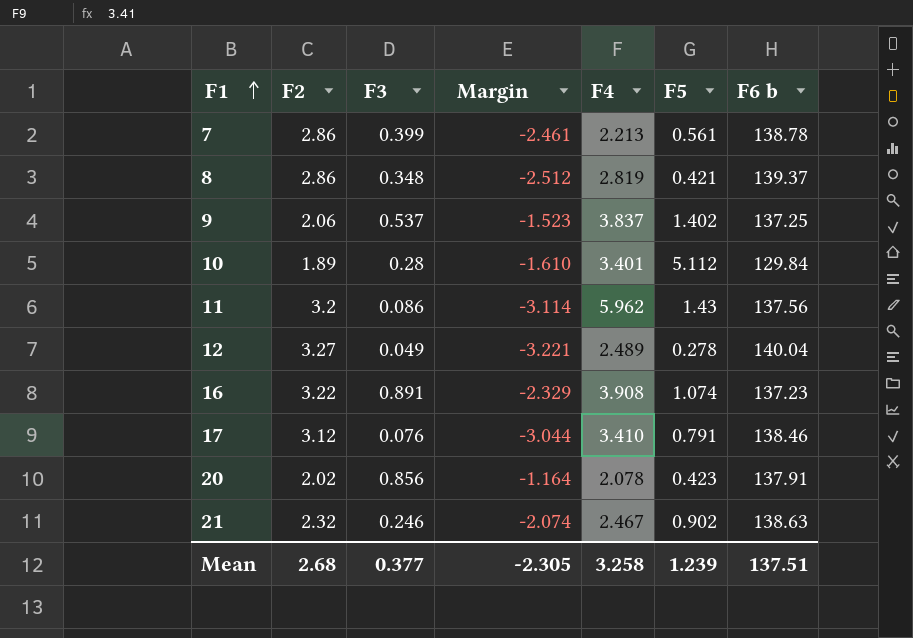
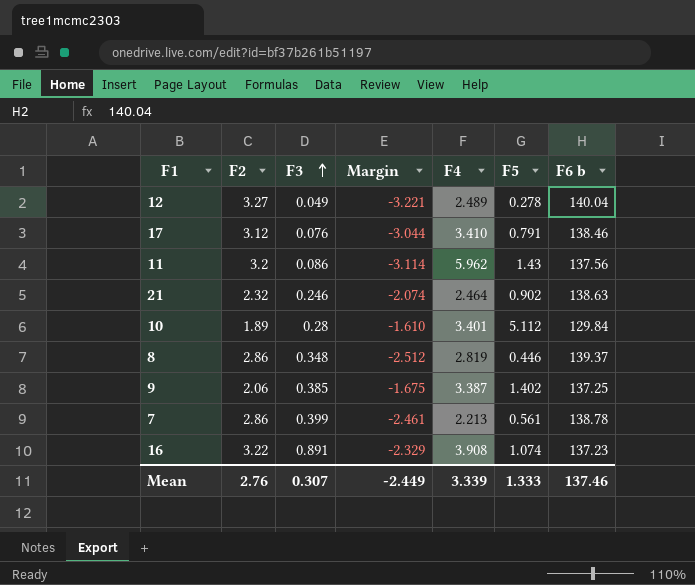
row order: F1 ascending -> F3 ascending
row 20: 2.02 | 0.856 | -1.164 | 2.078 | 0.423 | 137.91 -> none
21 | F4: 2.467 -> 2.464
8 | F5: 0.421 -> 0.446
9 | F3: 0.537 -> 0.385
9 | Margin: -1.523 -> -1.675
9 | F4: 3.837 -> 3.387
Mean | F2: 2.68 -> 2.76
Mean | F3: 0.377 -> 0.307
Mean | Margin: -2.305 -> -2.449
Mean | F4: 3.258 -> 3.339
Mean | F5: 1.239 -> 1.333
Mean | F6 b: 137.51 -> 137.46

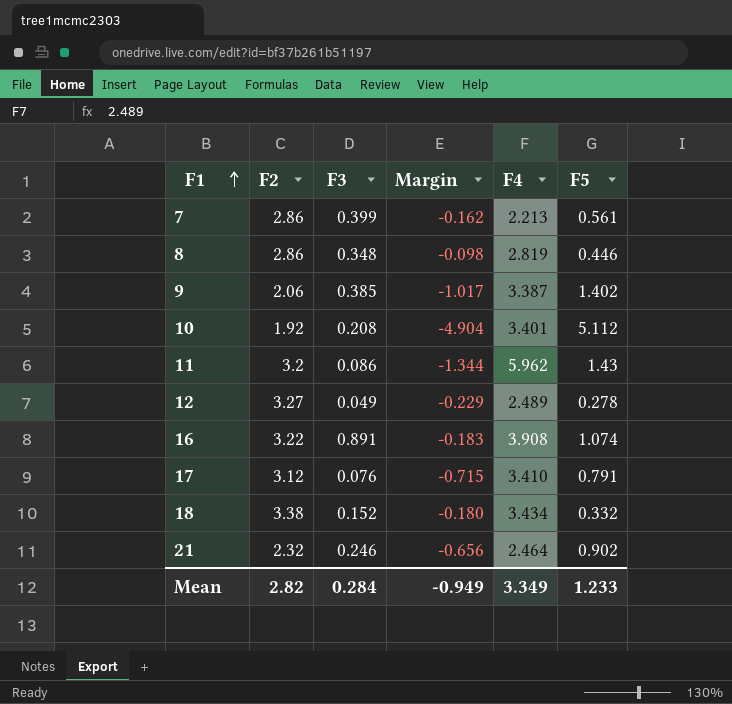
row order: F3 ascending -> F1 ascending
column F6 b | position: 7 -> none
column Margin | formula: [F3] - [F2] -> [F3] - [F5]
10 | F2: 1.89 -> 1.92
10 | F3: 0.28 -> 0.208
row 18: none -> 3.38 | 0.152 | -0.180 | 3.434 | 0.332
Mean | F2: 2.76 -> 2.82
Mean | F3: 0.307 -> 0.284
Mean | Margin: -2.449 -> -0.949
Mean | F4: 3.339 -> 3.349
Mean | F5: 1.333 -> 1.233

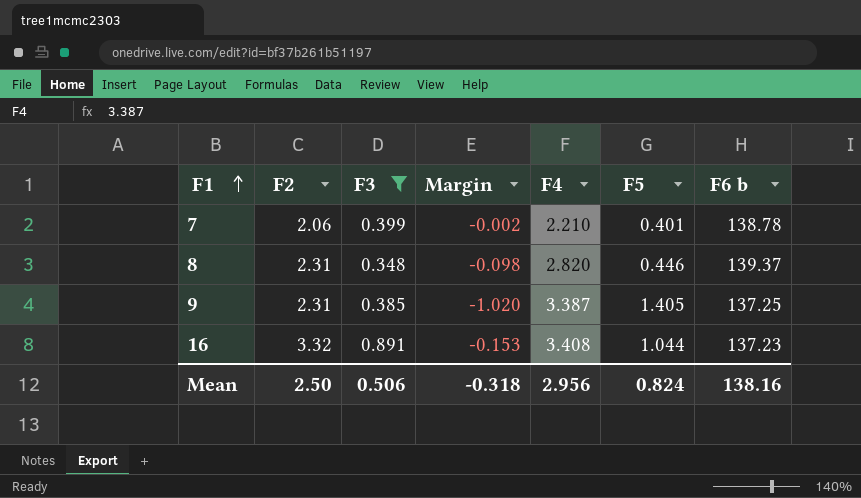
filter: none -> F3 >= 0.348
column F6 b | position: none -> 7
7 | F2: 2.86 -> 2.06
7 | Margin: -0.162 -> -0.002
7 | F4: 2.213 -> 2.210
7 | F5: 0.561 -> 0.401
8 | F2: 2.86 -> 2.31
8 | F4: 2.819 -> 2.820
9 | F2: 2.06 -> 2.31
9 | Margin: -1.017 -> -1.020
9 | F5: 1.402 -> 1.405
16 | F2: 3.22 -> 3.32
16 | Margin: -0.183 -> -0.153
16 | F4: 3.908 -> 3.408
16 | F5: 1.074 -> 1.044
Mean | F2: 2.82 -> 2.50
Mean | F3: 0.284 -> 0.506
Mean | Margin: -0.949 -> -0.318
Mean | F4: 3.349 -> 2.956
Mean | F5: 1.233 -> 0.824

